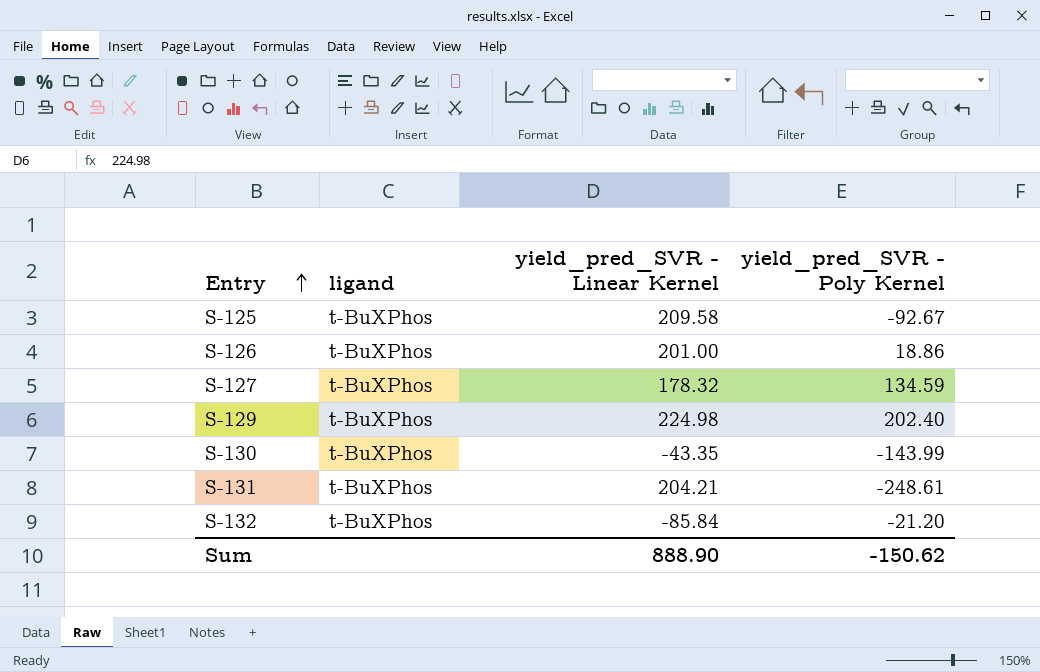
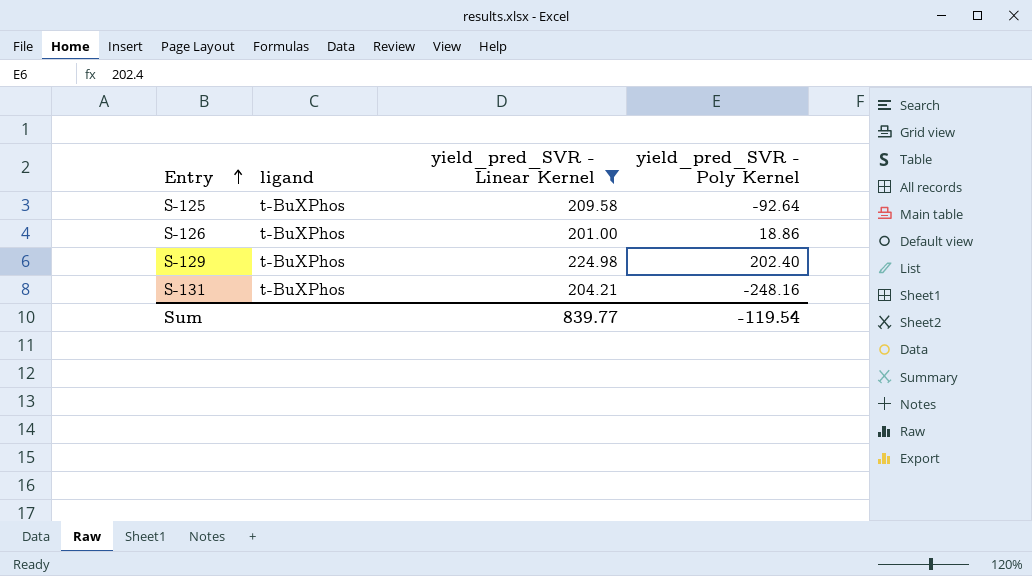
filter: none -> yield_pred_SVR - Linear Kernel >= 201.00
S-125 | yield_pred_SVR - Poly Kernel: -92.67 -> -92.64
S-131 | yield_pred_SVR - Poly Kernel: -248.61 -> -248.16
Sum | yield_pred_SVR - Linear Kernel: 888.90 -> 839.77
Sum | yield_pred_SVR - Poly Kernel: -150.62 -> -119.54

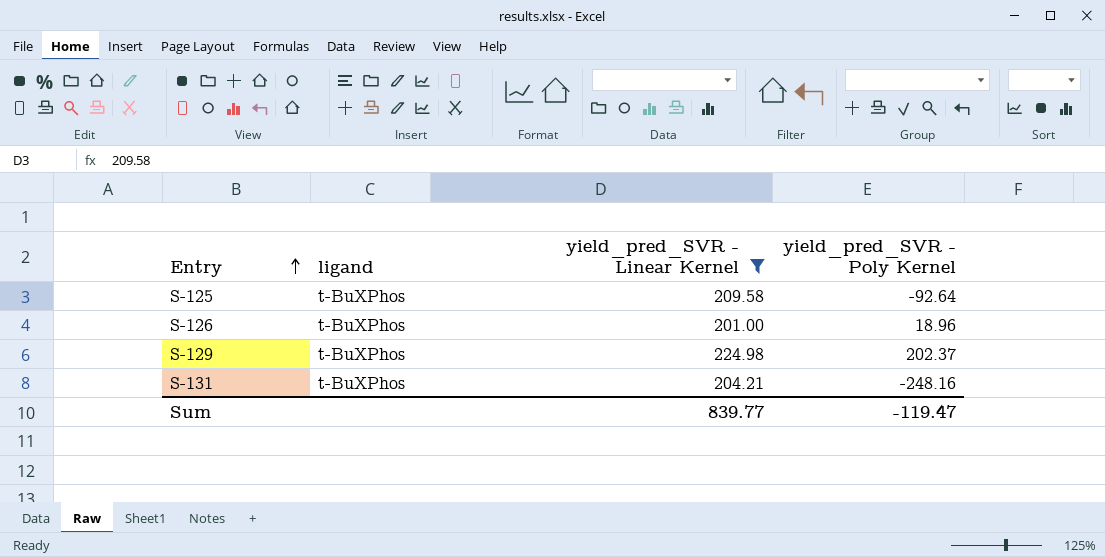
S-126 | yield_pred_SVR - Poly Kernel: 18.86 -> 18.96
S-129 | yield_pred_SVR - Poly Kernel: 202.40 -> 202.37
Sum | yield_pred_SVR - Poly Kernel: -119.54 -> -119.47

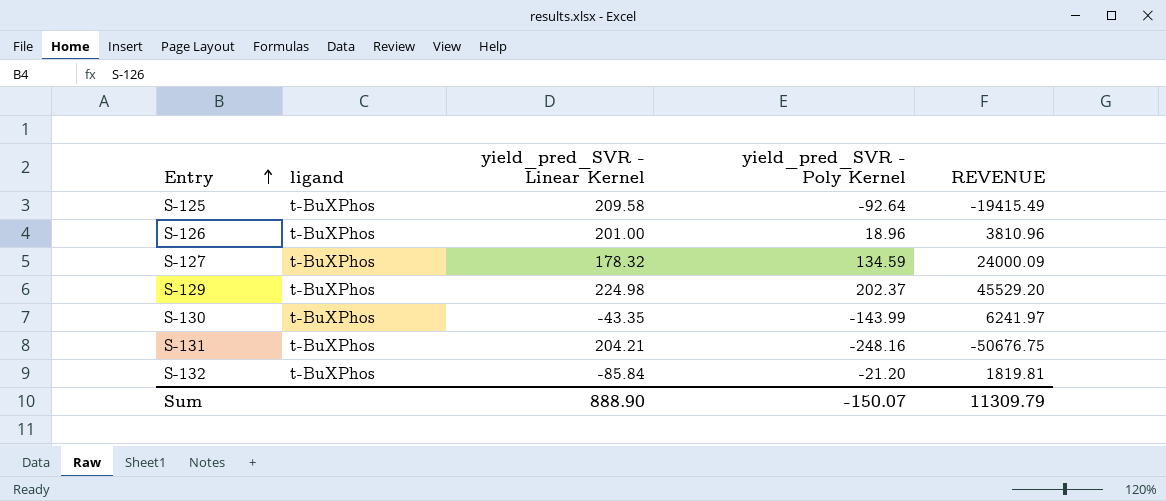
filter: yield_pred_SVR - Linear Kernel >= 201.00 -> none
column REVENUE | formula: none -> [yield_pred_SVR - Linear Kernel] * [yield_pred_SVR - Poly Kernel]
Sum | yield_pred_SVR - Linear Kernel: 839.77 -> 888.90
Sum | yield_pred_SVR - Poly Kernel: -119.47 -> -150.07

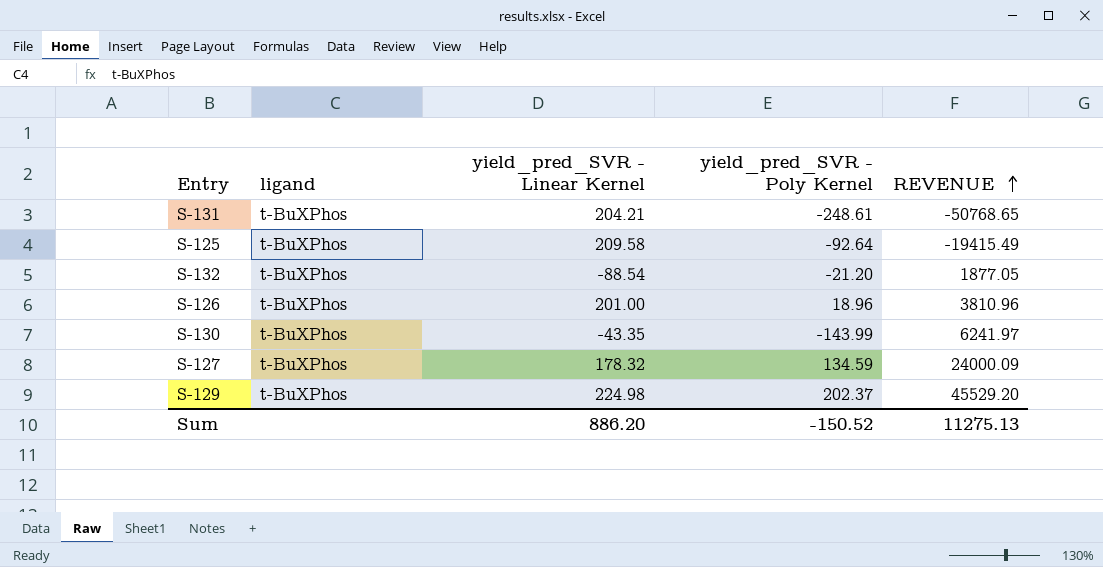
row order: Entry ascending -> REVENUE ascending
S-131 | yield_pred_SVR - Poly Kernel: -248.16 -> -248.61
S-131 | REVENUE: -50676.75 -> -50768.65
S-132 | yield_pred_SVR - Linear Kernel: -85.84 -> -88.54
S-132 | REVENUE: 1819.81 -> 1877.05
Sum | yield_pred_SVR - Linear Kernel: 888.90 -> 886.20
Sum | yield_pred_SVR - Poly Kernel: -150.07 -> -150.52
Sum | REVENUE: 11309.79 -> 11275.13

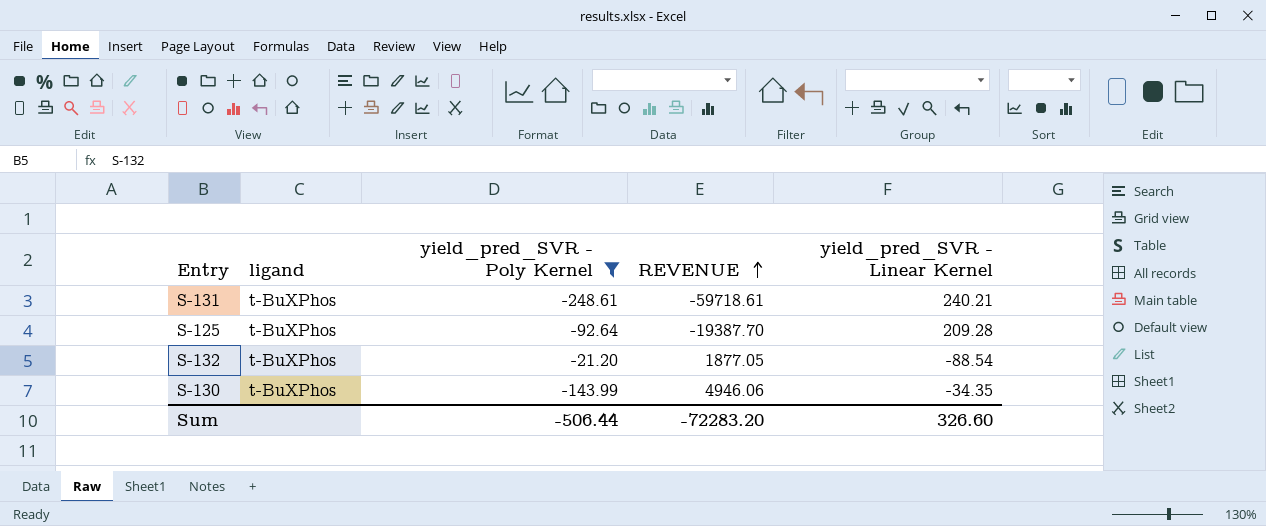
filter: none -> yield_pred_SVR - Poly Kernel <= -21.20
column yield_pred_SVR - Linear Kernel | position: 3 -> 5
S-131 | REVENUE: -50768.65 -> -59718.61
S-131 | yield_pred_SVR - Linear Kernel: 204.21 -> 240.21
S-125 | REVENUE: -19415.49 -> -19387.70
S-125 | yield_pred_SVR - Linear Kernel: 209.58 -> 209.28
S-130 | REVENUE: 6241.97 -> 4946.06
S-130 | yield_pred_SVR - Linear Kernel: -43.35 -> -34.35
Sum | yield_pred_SVR - Poly Kernel: -150.52 -> -506.44
Sum | REVENUE: 11275.13 -> -72283.20
Sum | yield_pred_SVR - Linear Kernel: 886.20 -> 326.60

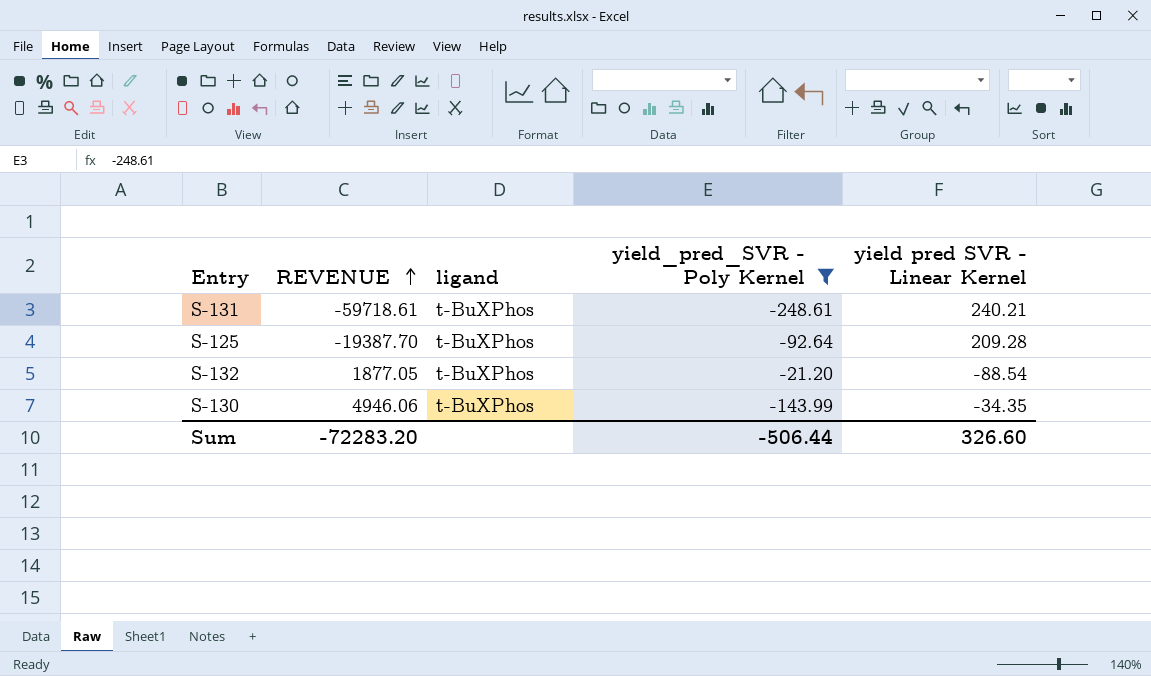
column REVENUE | position: 4 -> 2
column name: yield_pred_SVR - Linear Kernel -> yield pred SVR - Linear Kernel

